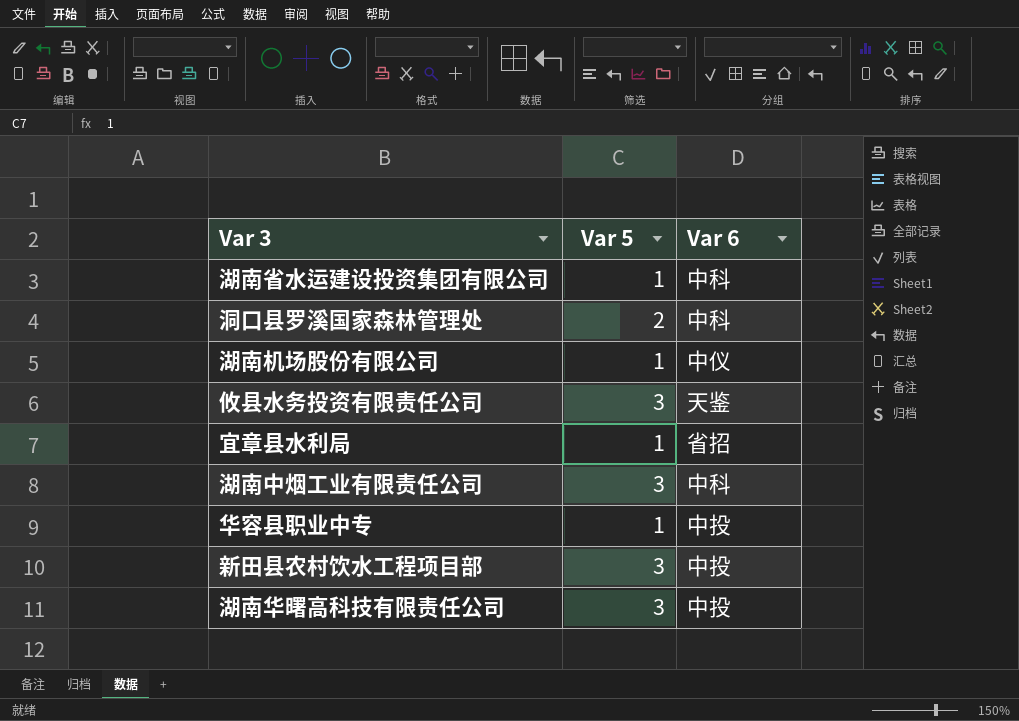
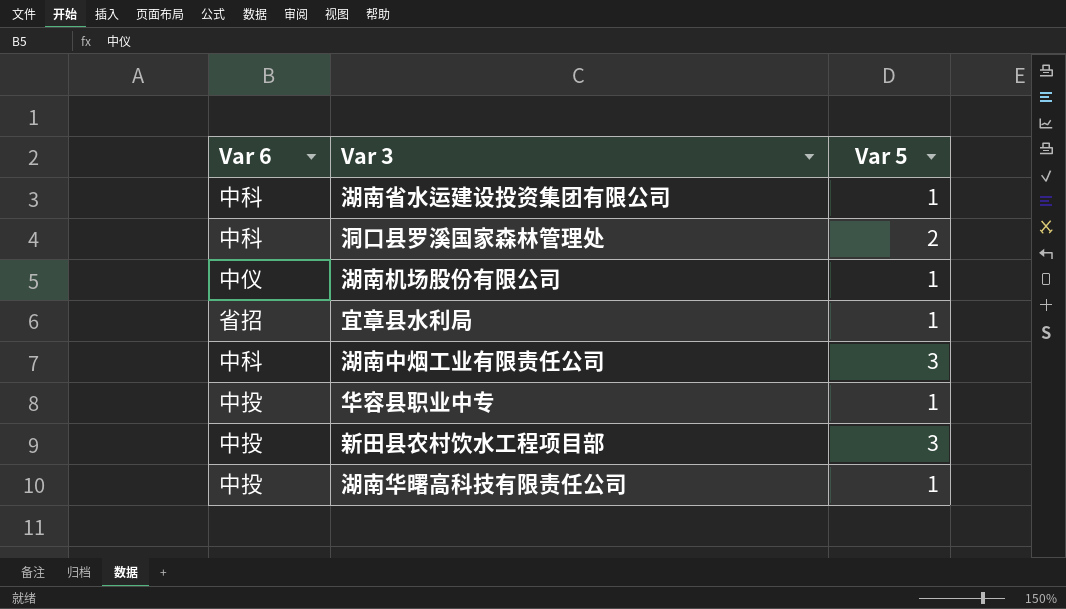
column Var 6 | position: 3 -> 1
row 攸县水务投资有限责任公司: 3 | 天鉴 -> none
湖南华曙高科技有限责任公司 | Var 5: 3 -> 1

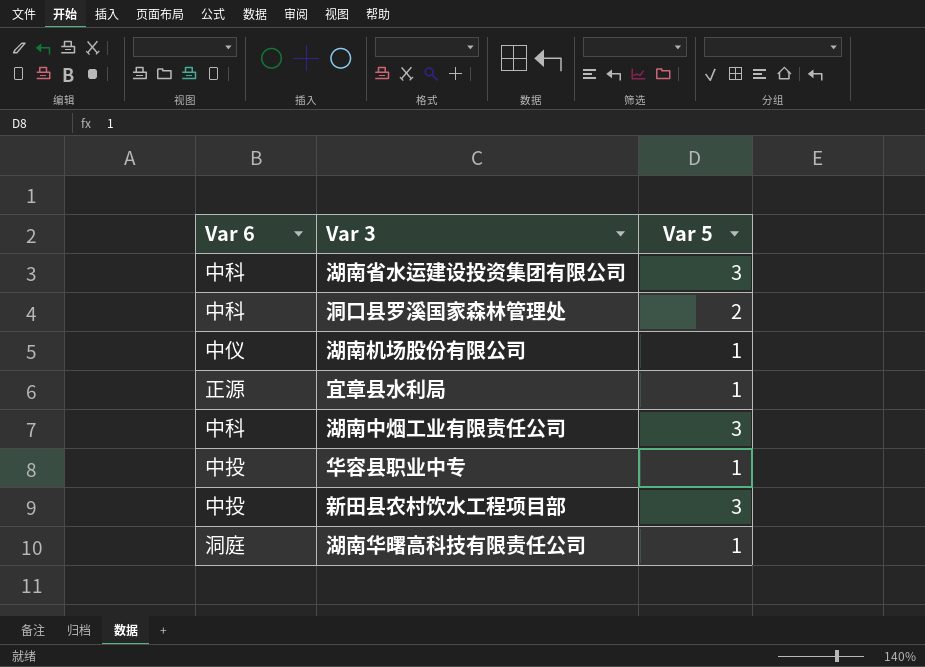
湖南省水运建设投资集团有限公司 | Var 5: 1 -> 3
宜章县水利局 | Var 6: 省招 -> 正源
湖南华曙高科技有限责任公司 | Var 6: 中投 -> 洞庭

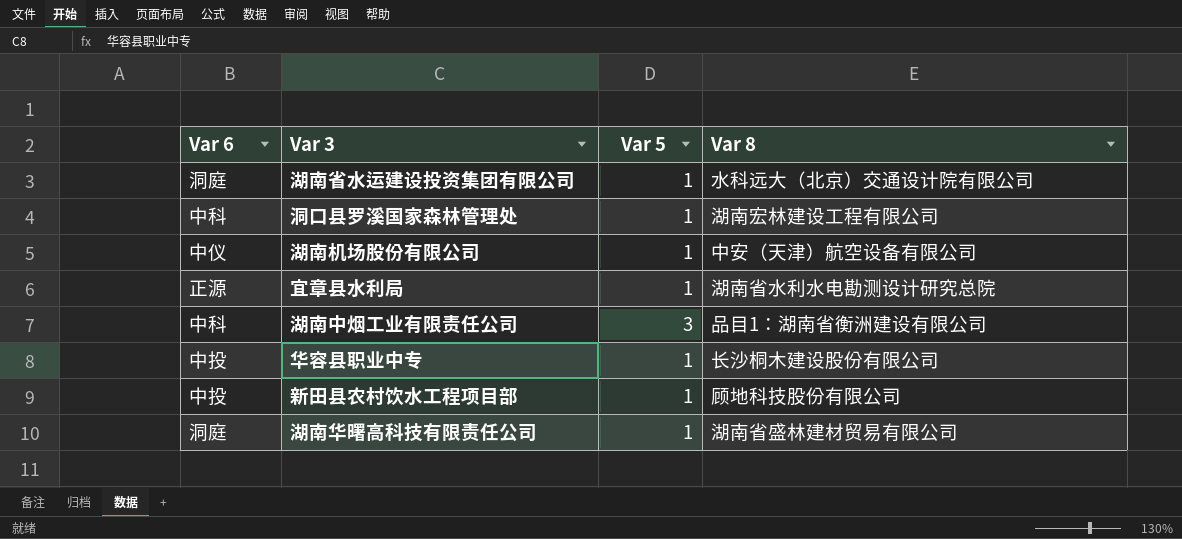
column Var 8 | position: none -> 4
湖南省水运建设投资集团有限公司 | Var 6: 中科 -> 洞庭
湖南省水运建设投资集团有限公司 | Var 5: 3 -> 1
洞口县罗溪国家森林管理处 | Var 5: 2 -> 1
新田县农村饮水工程项目部 | Var 5: 3 -> 1

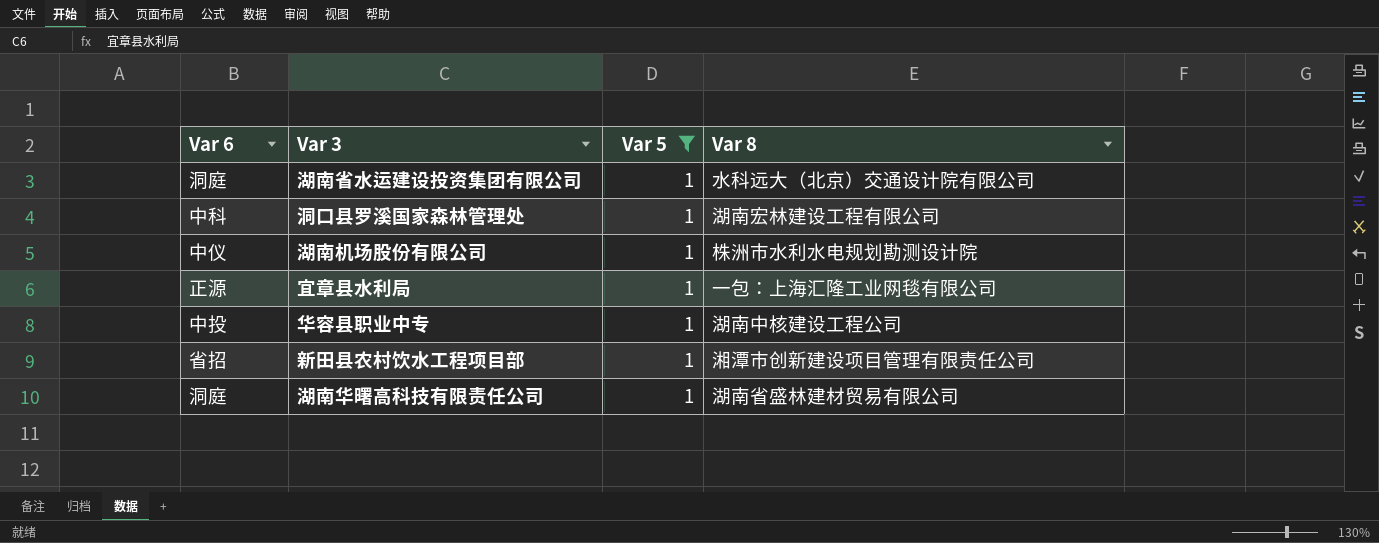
filter: none -> Var 5 = 1
湖南机场股份有限公司 | Var 8: 中安（天津）航空设备有限公司 -> 株洲市水利水电规划勘测设计院
宜章县水利局 | Var 8: 湖南省水利水电勘测设计研究总院 -> 一包：上海汇隆工业网毯有限公司
华容县职业中专 | Var 8: 长沙桐木建设股份有限公司 -> 湖南中核建设工程公司
新田县农村饮水工程项目部 | Var 6: 中投 -> 省招
新田县农村饮水工程项目部 | Var 8: 顾地科技股份有限公司 -> 湘潭市创新建设项目管理有限责任公司

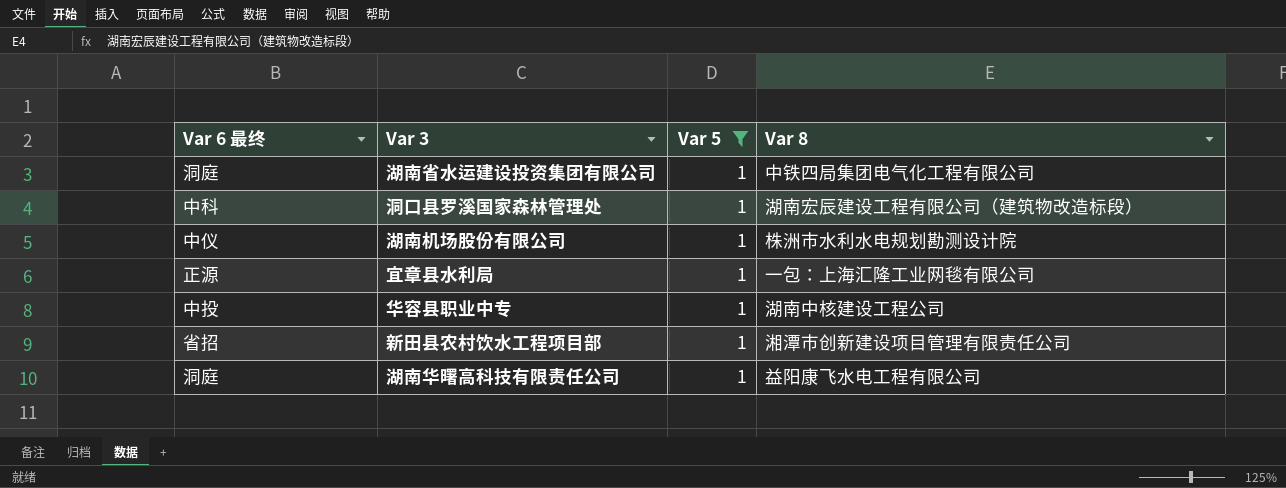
column name: Var 6 -> Var 6 最终
湖南省水运建设投资集团有限公司 | Var 8: 水科远大（北京）交通设计院有限公司 -> 中铁四局集团电气化工程有限公司
洞口县罗溪国家森林管理处 | Var 8: 湖南宏林建设工程有限公司 -> 湖南宏辰建设工程有限公司（建筑物改造标段）
湖南华曙高科技有限责任公司 | Var 8: 湖南省盛林建材贸易有限公司 -> 益阳康飞水电工程有限公司

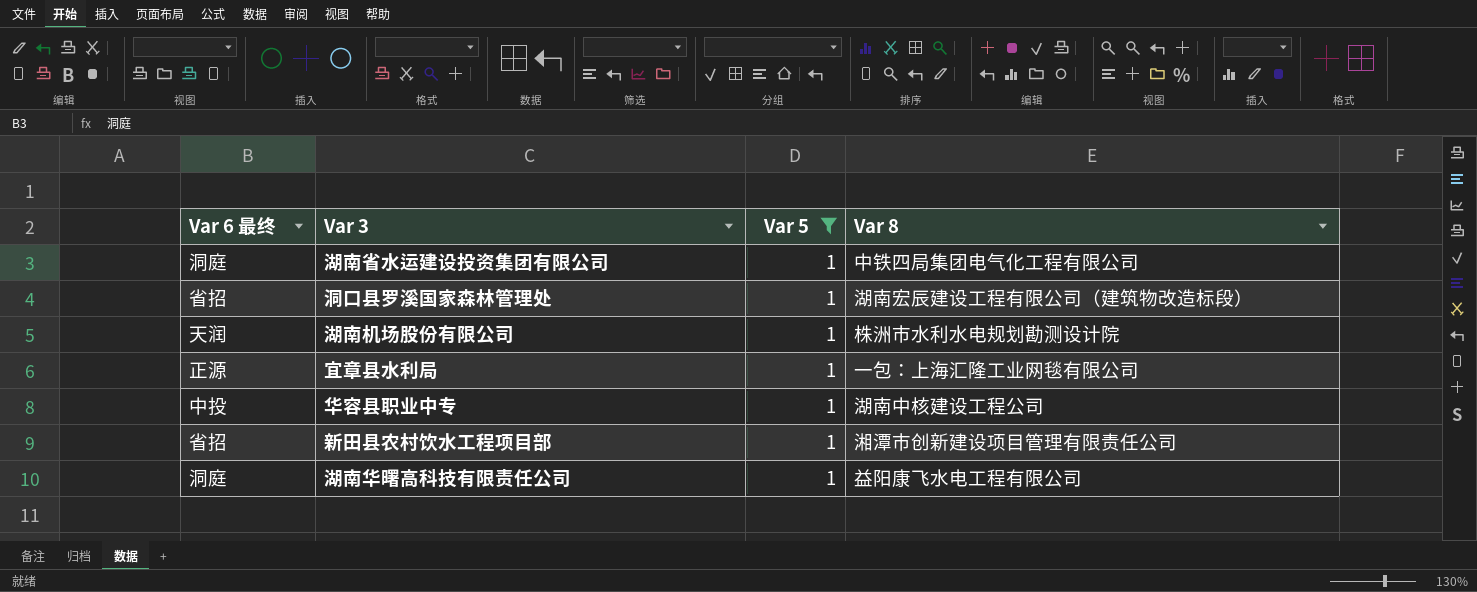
洞口县罗溪国家森林管理处 | Var 6 最终: 中科 -> 省招
湖南机场股份有限公司 | Var 6 最终: 中仪 -> 天润

